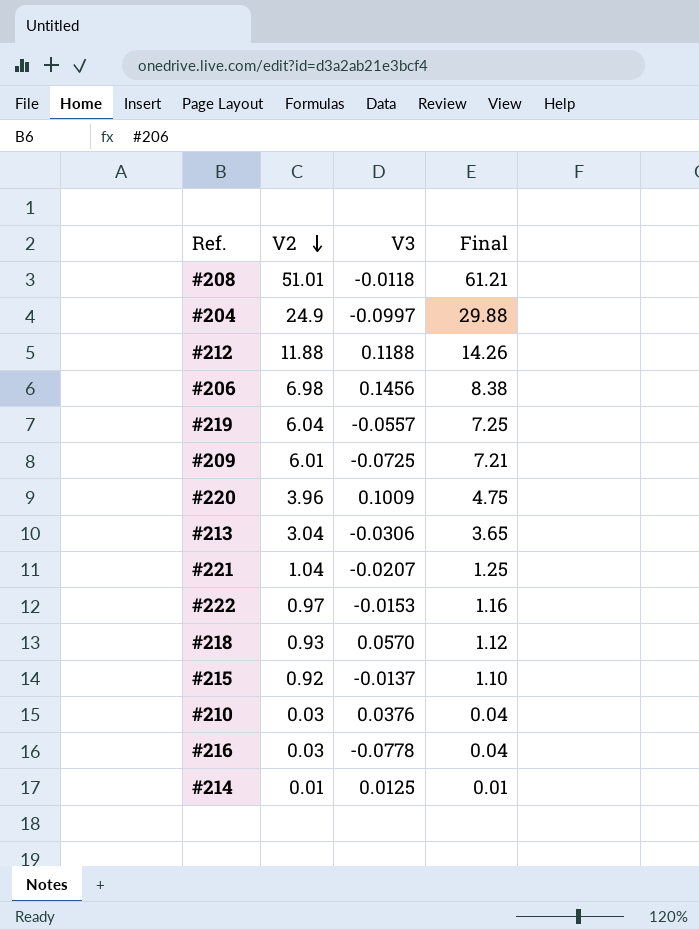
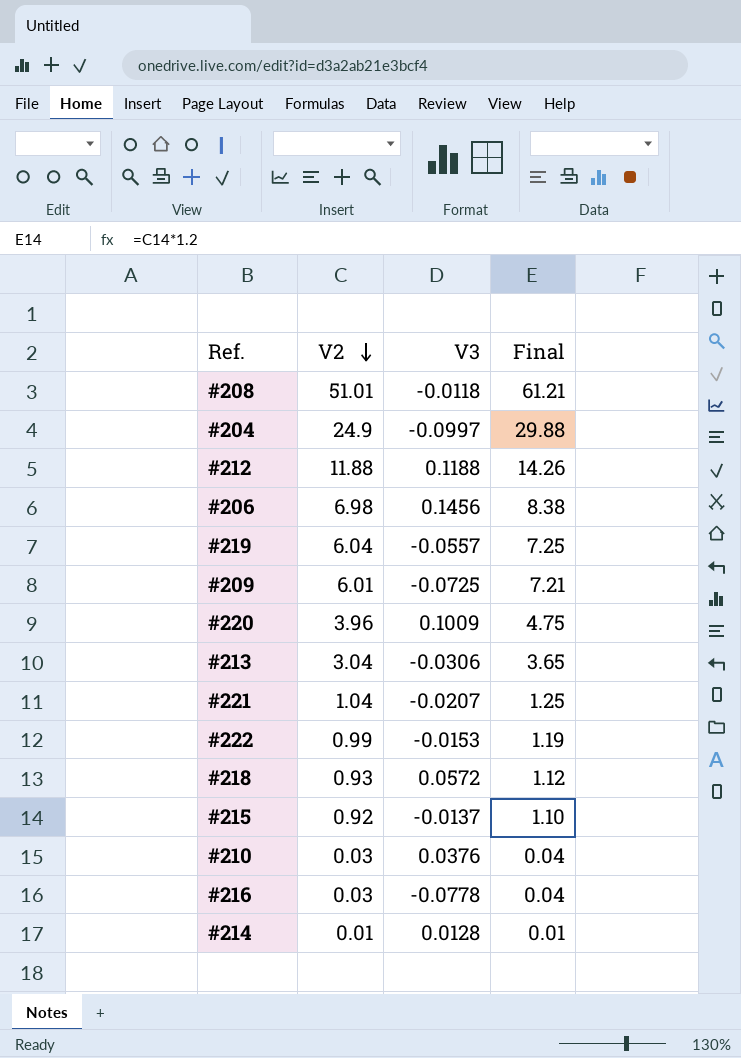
#222 | V2: 0.97 -> 0.99
#222 | Final: 1.16 -> 1.19
#218 | V3: 0.0570 -> 0.0572
#214 | V3: 0.0125 -> 0.0128

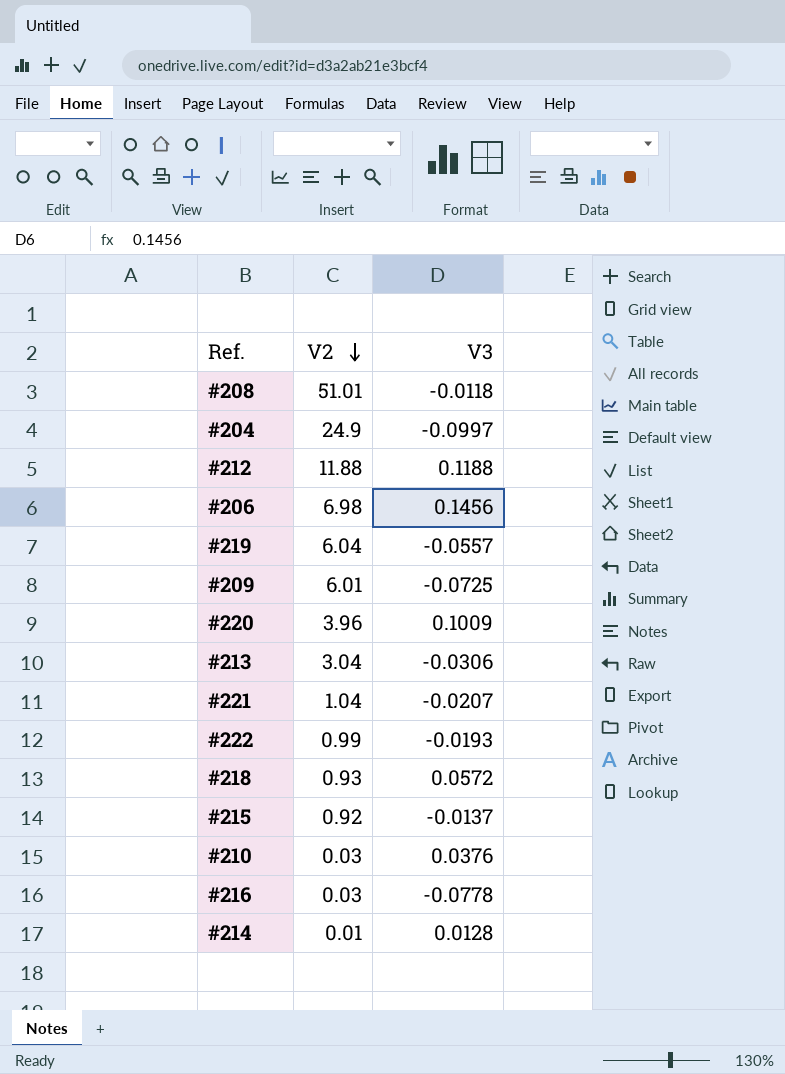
column Final | formula: [V2] * 1.2 -> none
#222 | V3: -0.0153 -> -0.0193

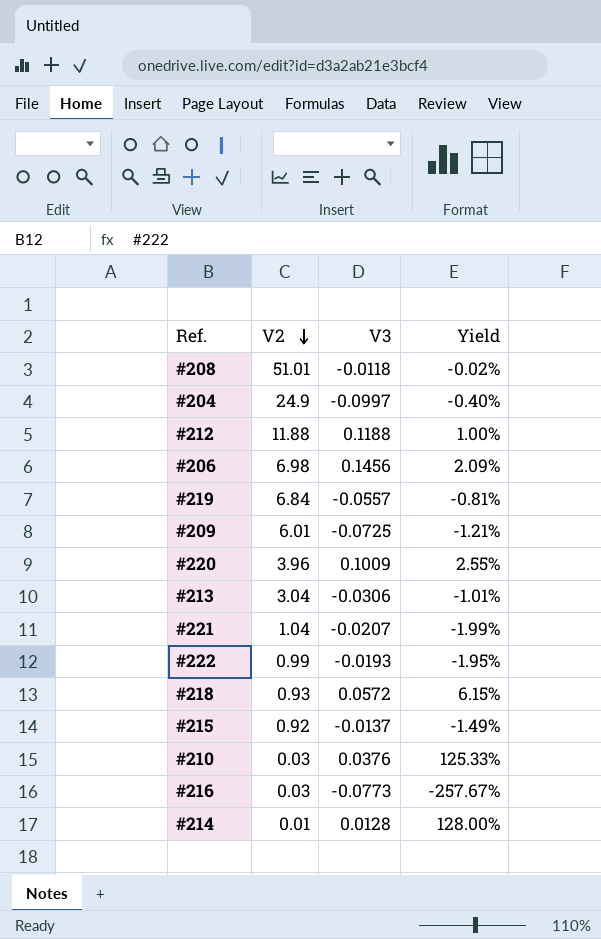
column Yield | formula: none -> [V3] / [V2]
#219 | V2: 6.04 -> 6.84
#216 | V3: -0.0778 -> -0.0773

